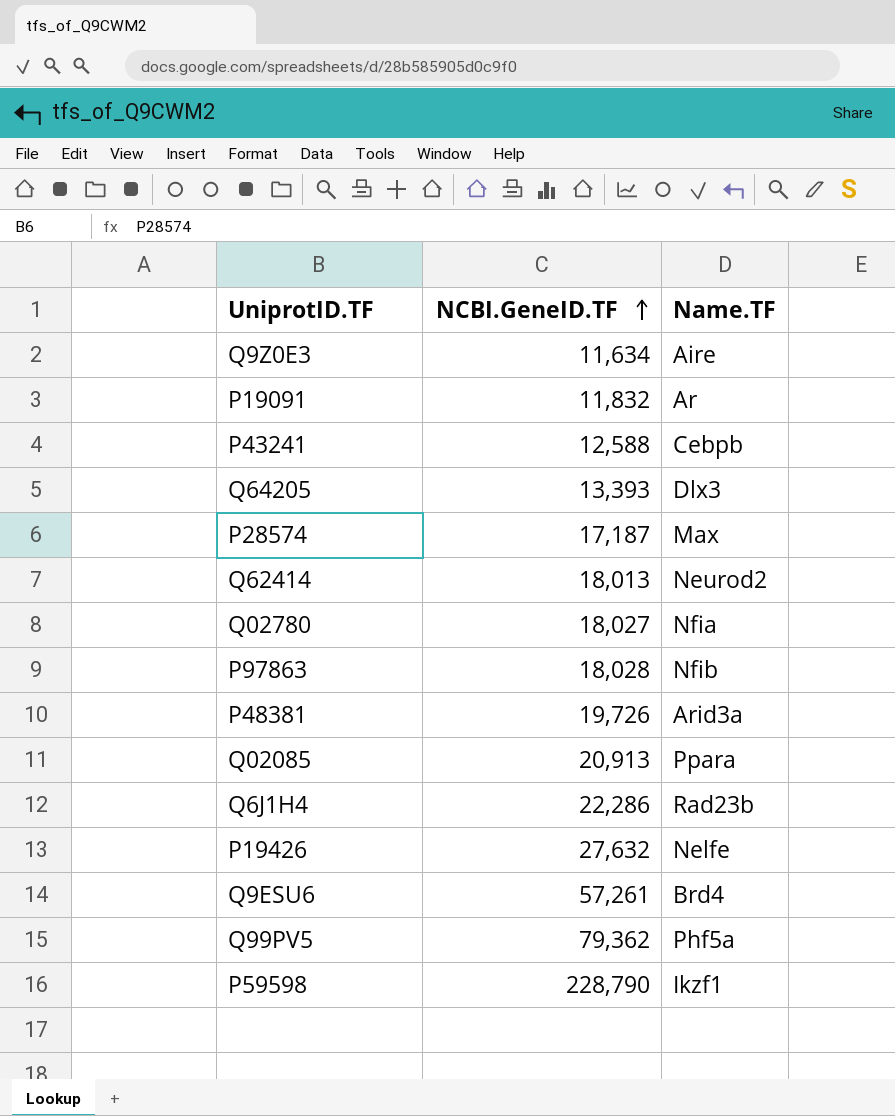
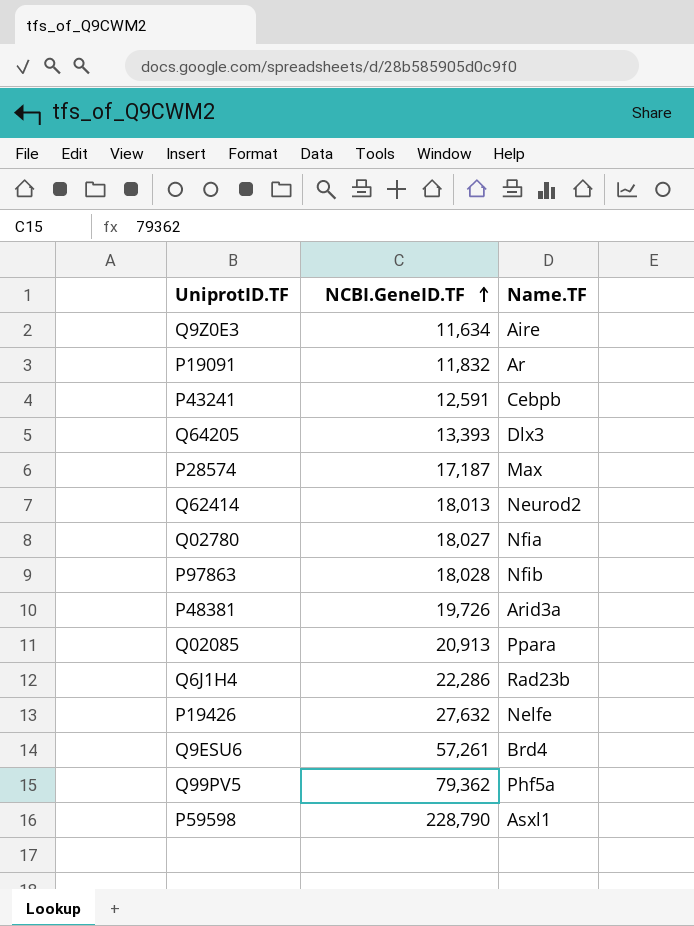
P43241 | NCBI.GeneID.TF: 12,588 -> 12,591
P59598 | Name.TF: Ikzf1 -> Asxl1

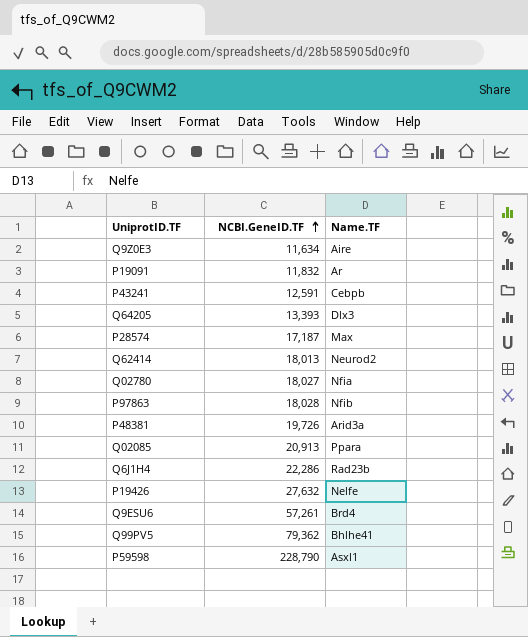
Q99PV5 | Name.TF: Phf5a -> Bhlhe41

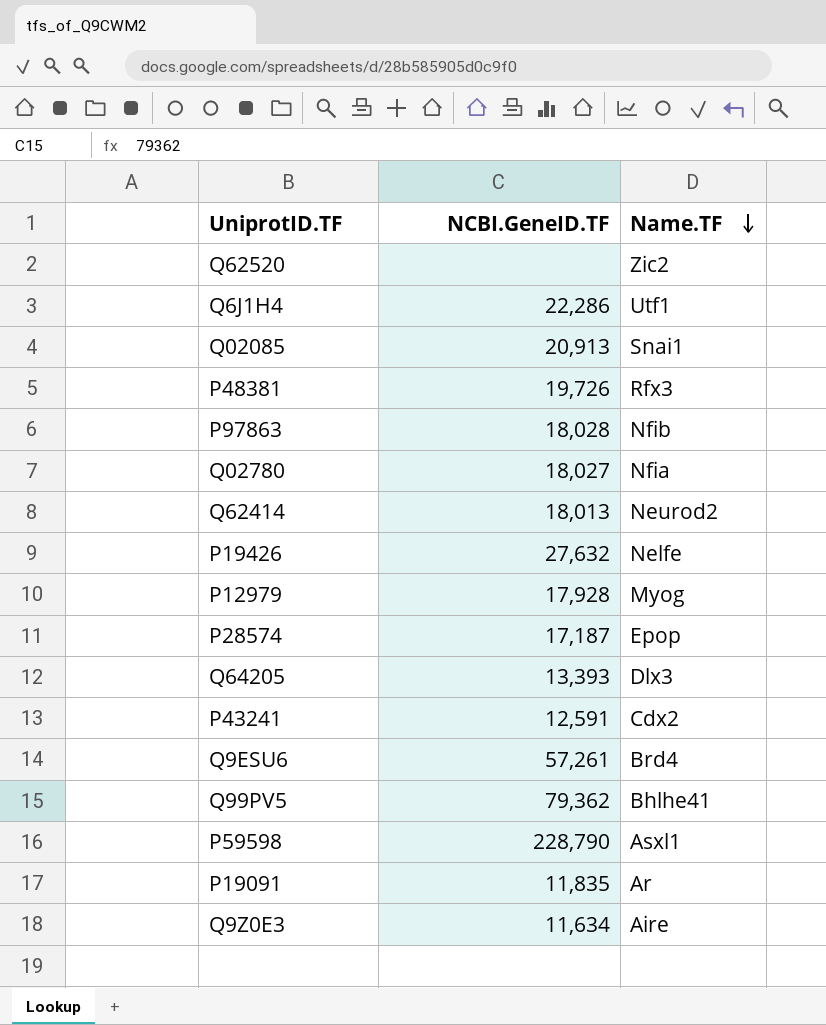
row order: NCBI.GeneID.TF ascending -> Name.TF descending
row Q62520: none -> none | Zic2
Q6J1H4 | Name.TF: Rad23b -> Utf1
Q02085 | Name.TF: Ppara -> Snai1
P48381 | Name.TF: Arid3a -> Rfx3
row P12979: none -> 17,928 | Myog
P28574 | Name.TF: Max -> Epop
P43241 | Name.TF: Cebpb -> Cdx2
P19091 | NCBI.GeneID.TF: 11,832 -> 11,835

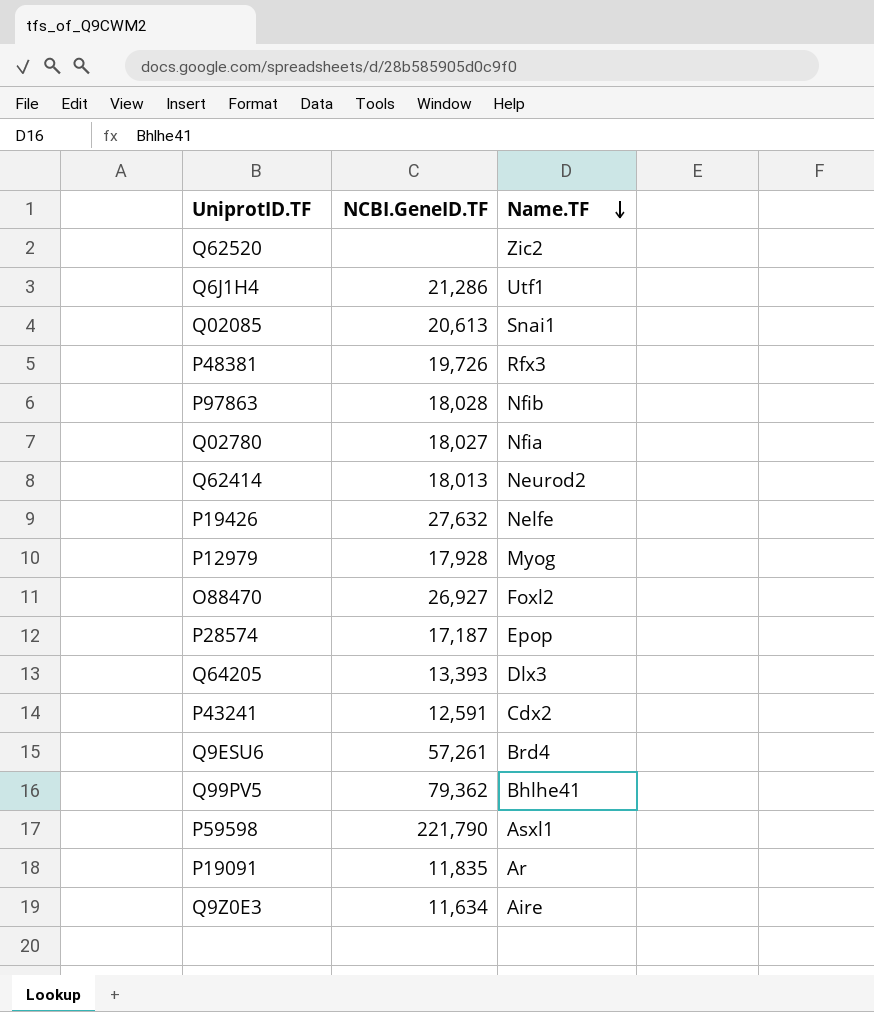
Q6J1H4 | NCBI.GeneID.TF: 22,286 -> 21,286
Q02085 | NCBI.GeneID.TF: 20,913 -> 20,613
row O88470: none -> 26,927 | Foxl2
P59598 | NCBI.GeneID.TF: 228,790 -> 221,790

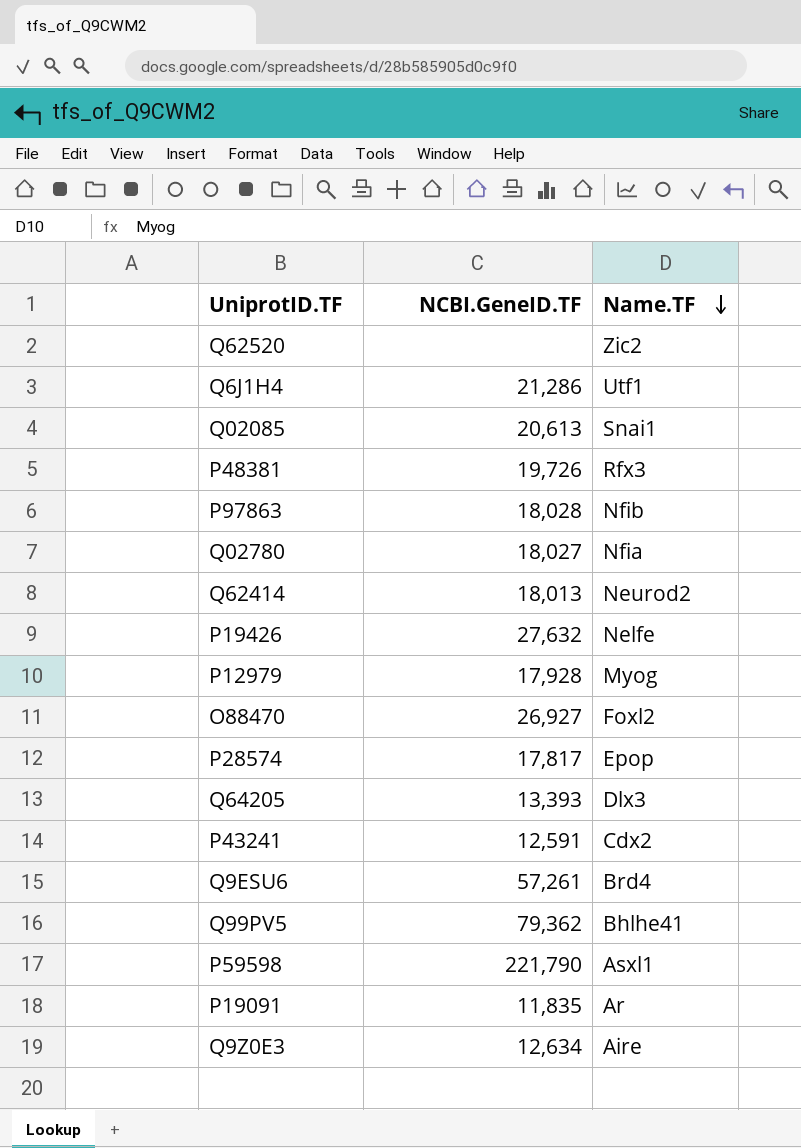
P28574 | NCBI.GeneID.TF: 17,187 -> 17,817
Q9Z0E3 | NCBI.GeneID.TF: 11,634 -> 12,634

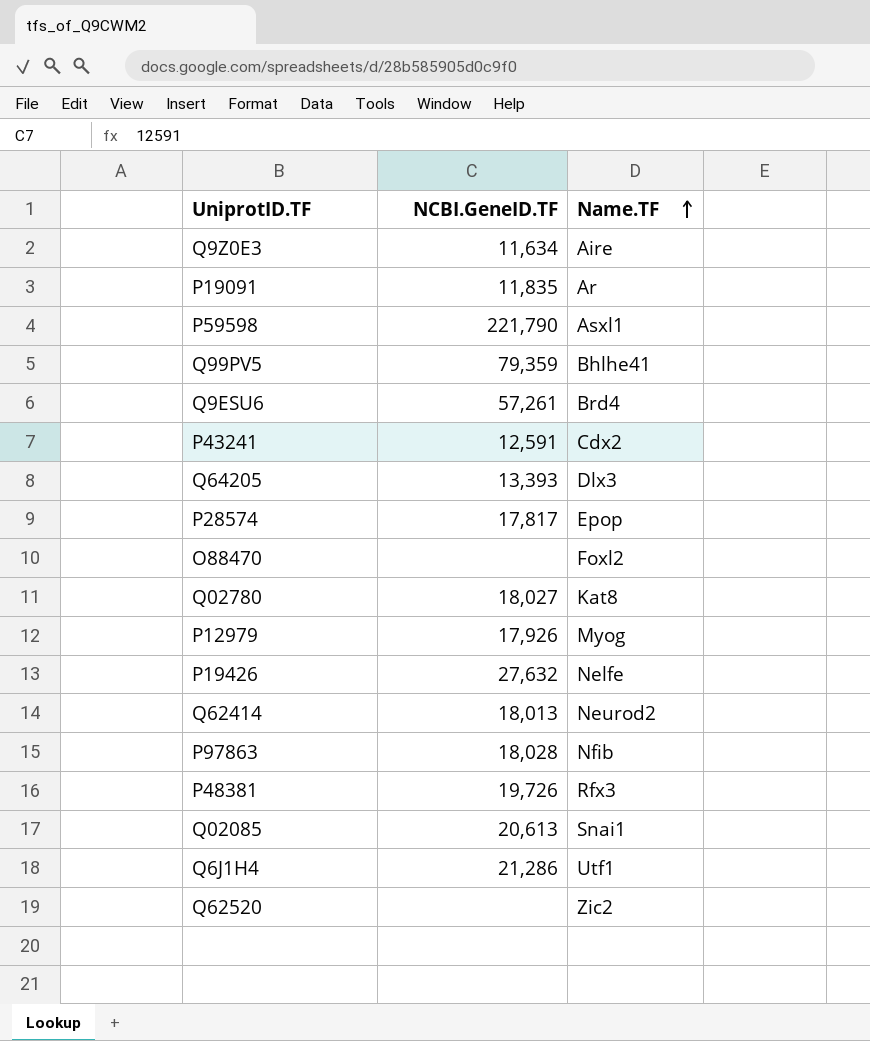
row order: Name.TF descending -> Name.TF ascending
Q9Z0E3 | NCBI.GeneID.TF: 12,634 -> 11,634
Q99PV5 | NCBI.GeneID.TF: 79,362 -> 79,359
O88470 | NCBI.GeneID.TF: 26,927 -> none
Q02780 | Name.TF: Nfia -> Kat8
P12979 | NCBI.GeneID.TF: 17,928 -> 17,926

